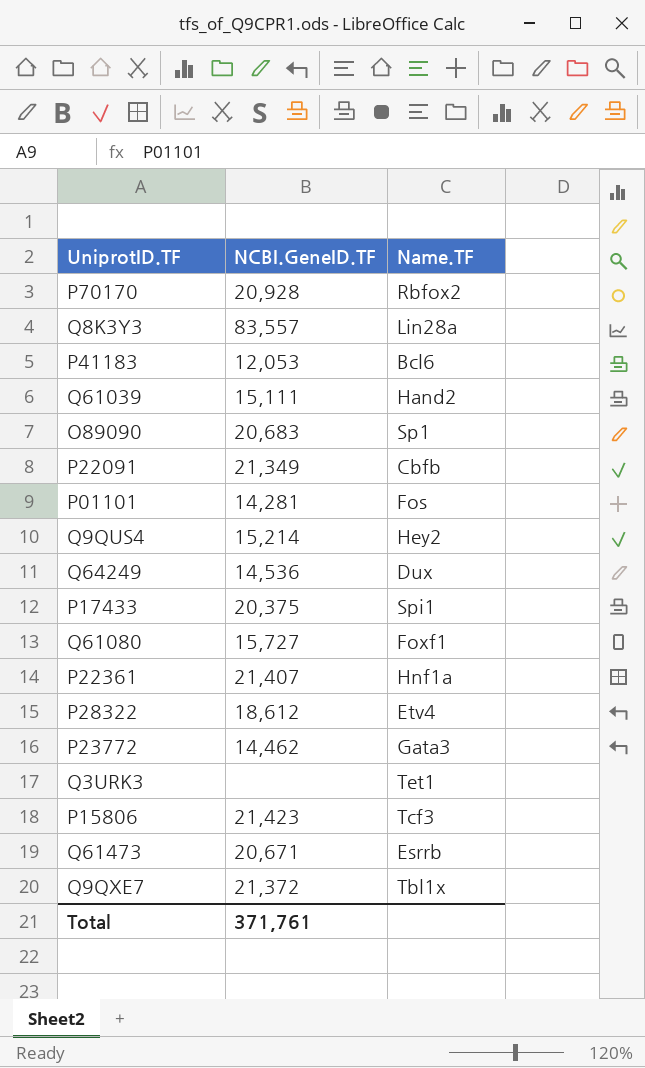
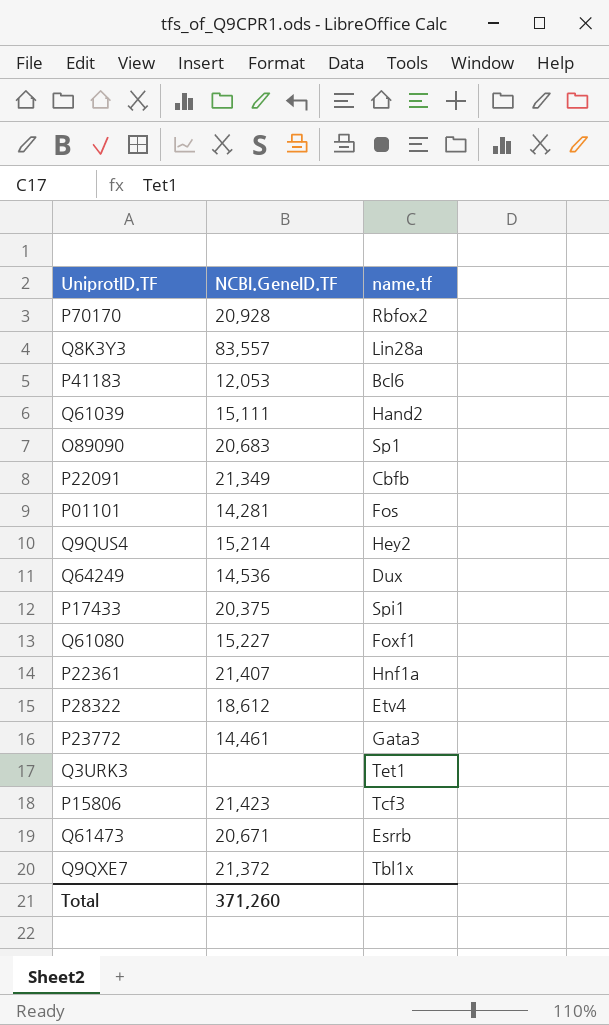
column name: Name.TF -> name.tf
Q61080 | NCBI.GeneID.TF: 15,727 -> 15,227
P23772 | NCBI.GeneID.TF: 14,462 -> 14,461
Total | NCBI.GeneID.TF: 371,761 -> 371,260

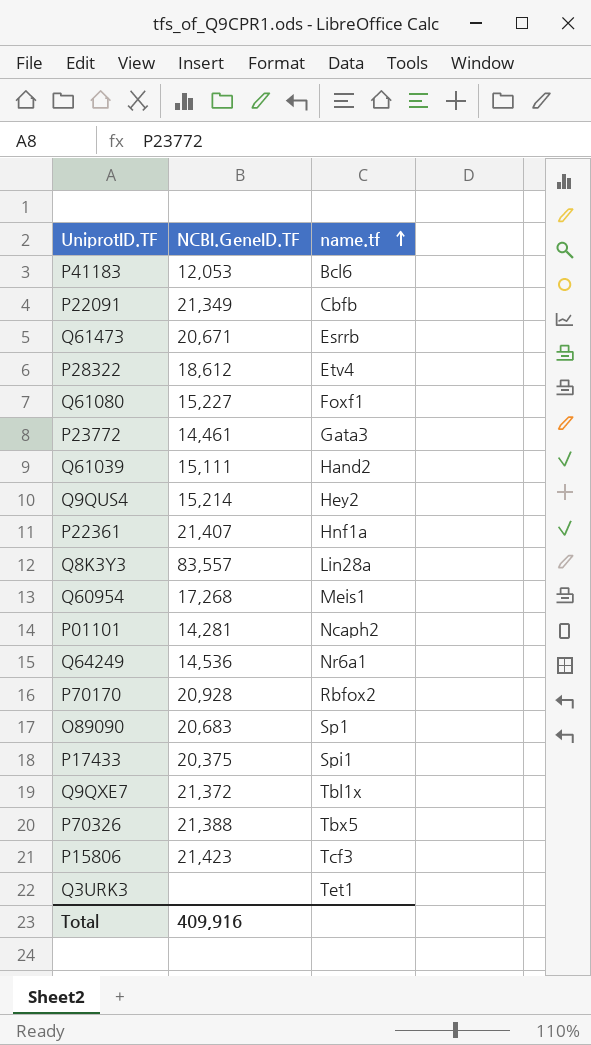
row order: none -> name.tf ascending
row Q60954: none -> 17,268 | Meis1
P01101 | name.tf: Fos -> Ncaph2
Q64249 | name.tf: Dux -> Nr6a1
row P70326: none -> 21,388 | Tbx5
Total | NCBI.GeneID.TF: 371,260 -> 409,916

